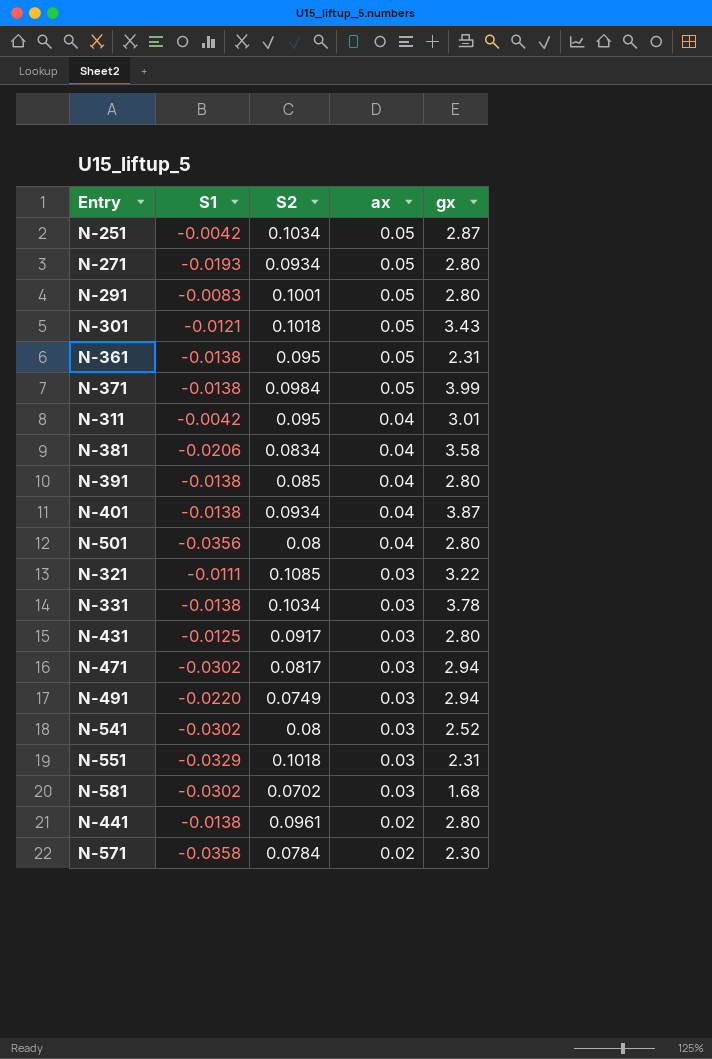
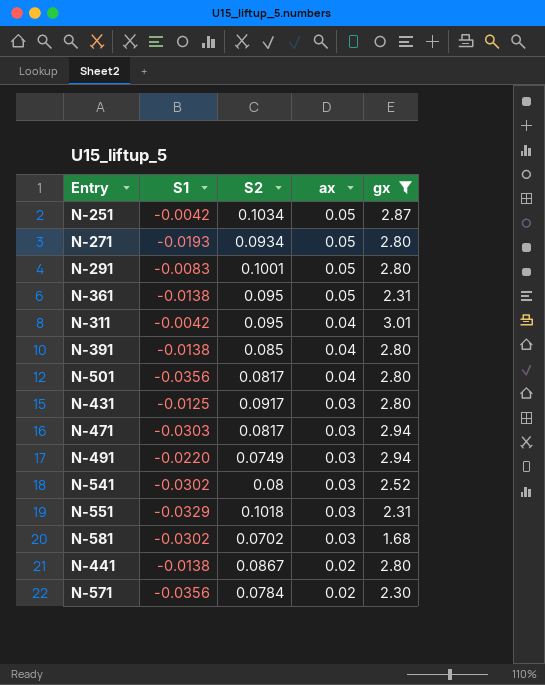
filter: none -> gx <= 3.01
N-501 | S2: 0.08 -> 0.0817
N-471 | S1: -0.0302 -> -0.0303
N-441 | S2: 0.0961 -> 0.0867
N-571 | S1: -0.0358 -> -0.0356

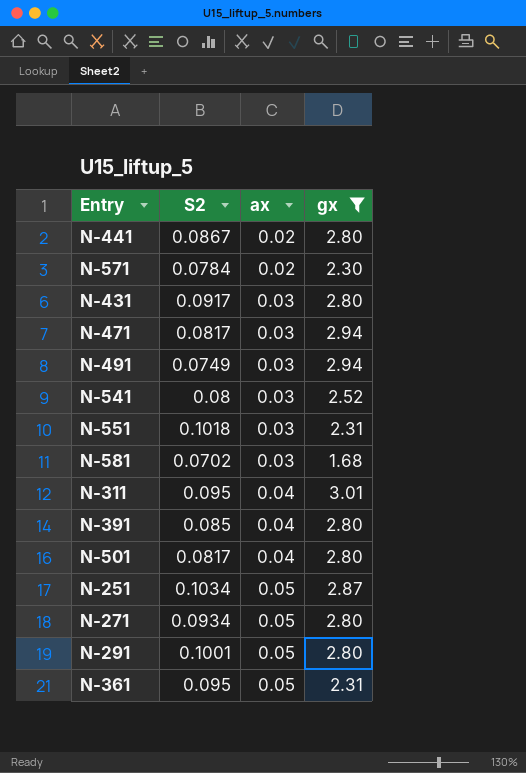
row order: ax descending -> ax ascending
column S1 | position: 2 -> none

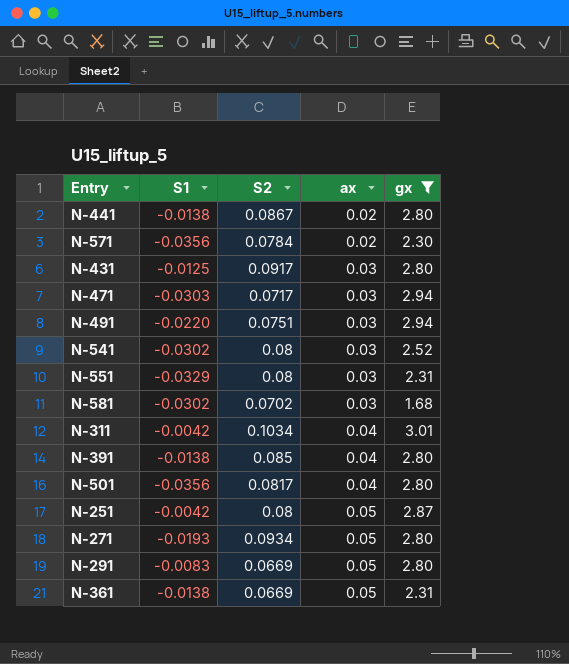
column S1 | position: none -> 2
N-471 | S2: 0.0817 -> 0.0717
N-491 | S2: 0.0749 -> 0.0751
N-551 | S2: 0.1018 -> 0.08
N-311 | S2: 0.095 -> 0.1034
N-251 | S2: 0.1034 -> 0.08
N-291 | S2: 0.1001 -> 0.0669
N-361 | S2: 0.095 -> 0.0669

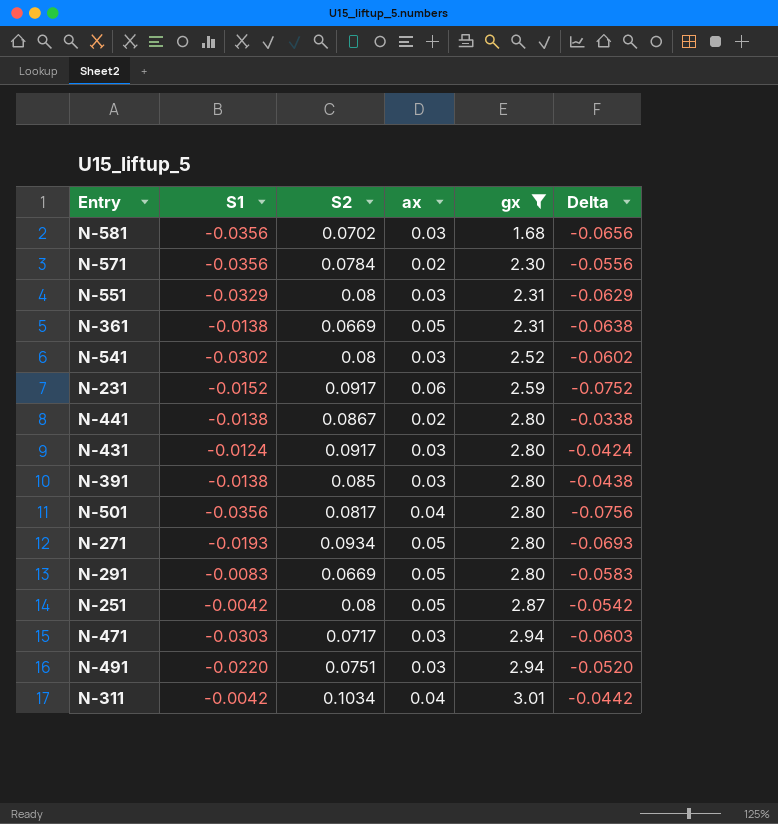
row order: ax ascending -> gx ascending
column Delta | formula: none -> [S1] - [ax]
N-581 | S1: -0.0302 -> -0.0356
row N-231: none -> -0.0152 | 0.0917 | 0.06 | 2.59 | -0.0752
N-431 | S1: -0.0125 -> -0.0124
N-391 | ax: 0.04 -> 0.03

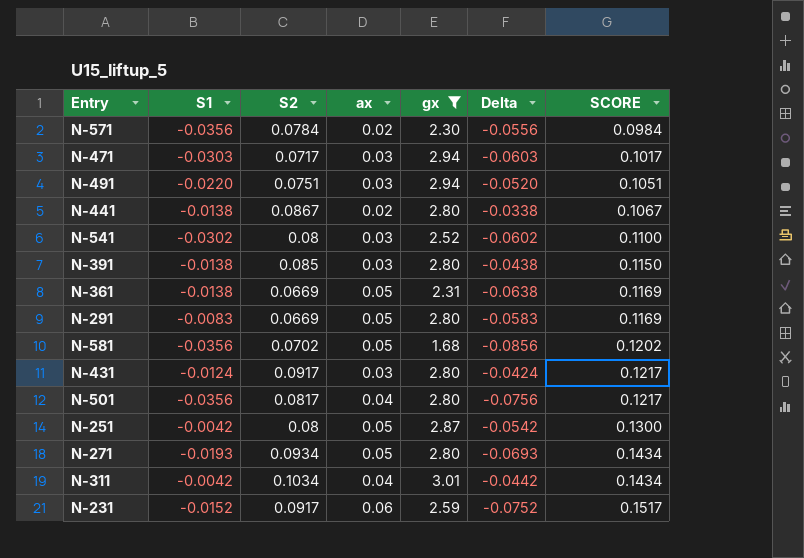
row order: gx ascending -> SCORE ascending
column SCORE | formula: none -> [S2] + [ax]
row N-551: -0.0329 | 0.08 | 0.03 | 2.31 | -0.0629 -> none
N-581 | ax: 0.03 -> 0.05
N-581 | Delta: -0.0656 -> -0.0856

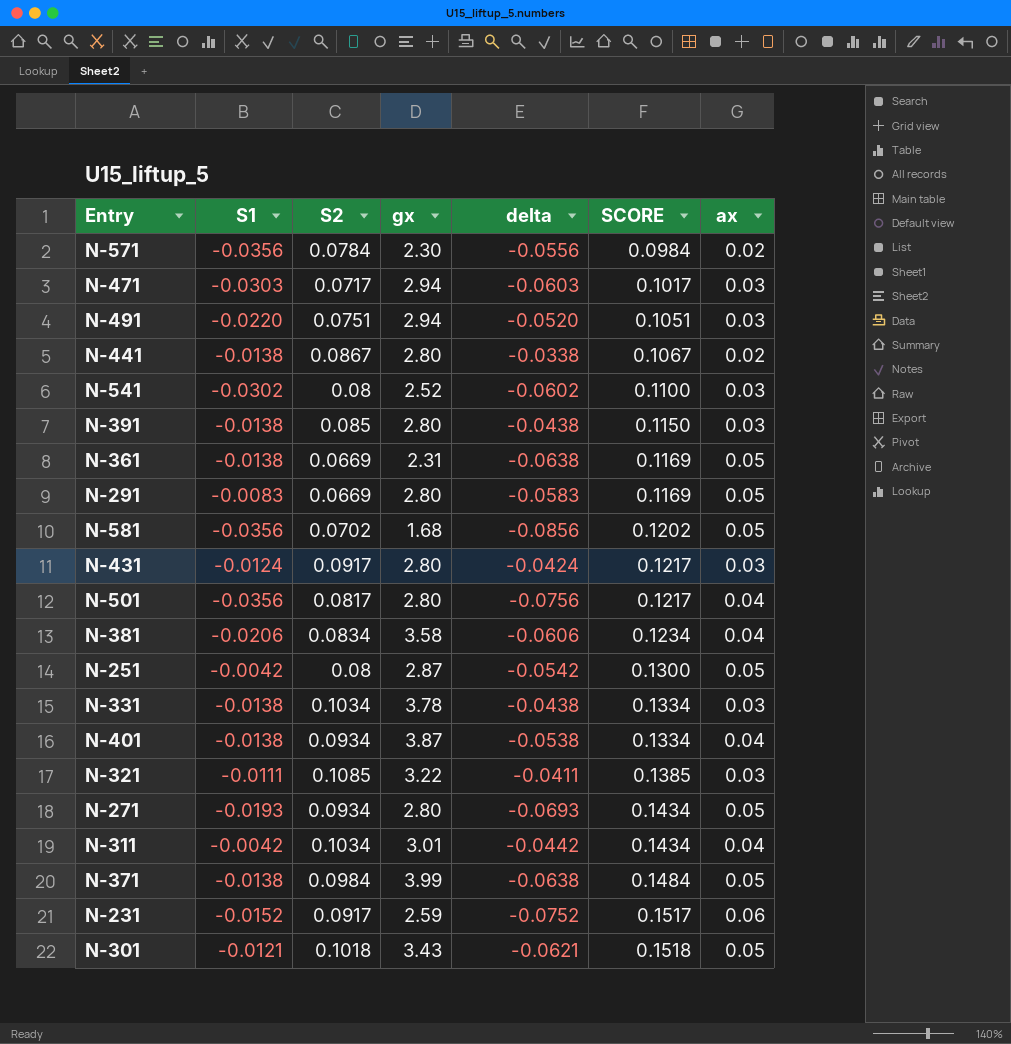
filter: gx <= 3.01 -> none
column name: Delta -> delta
column ax | position: 4 -> 7

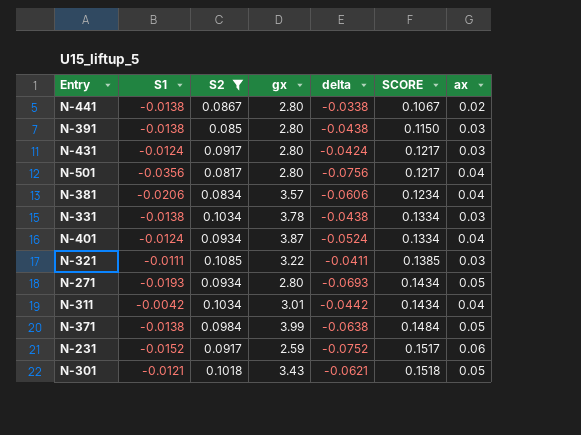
filter: none -> S2 >= 0.0817
N-381 | gx: 3.58 -> 3.57
N-401 | S1: -0.0138 -> -0.0124
N-401 | delta: -0.0538 -> -0.0524

